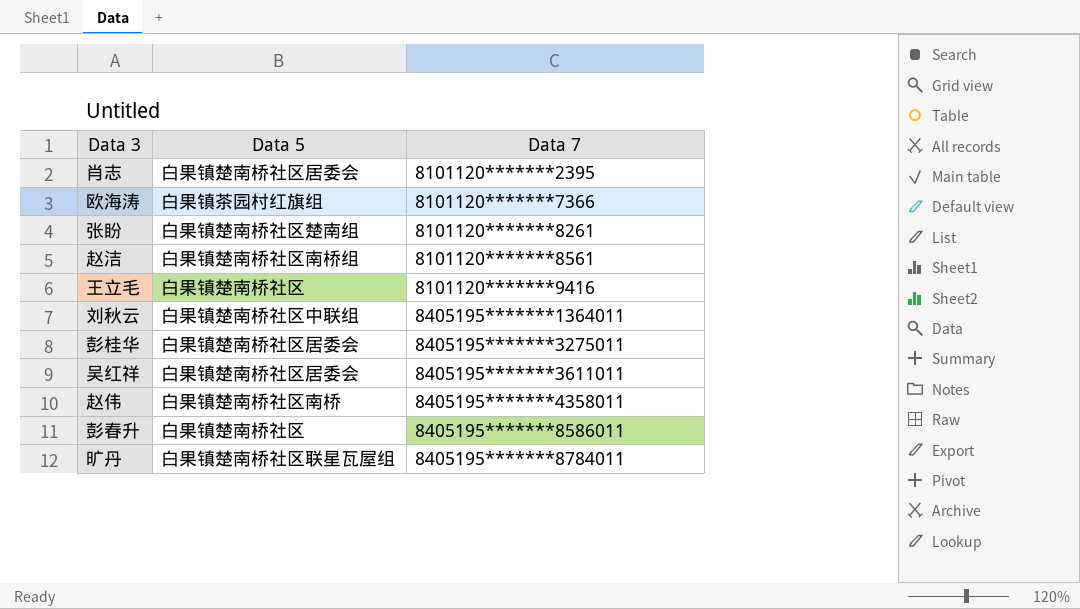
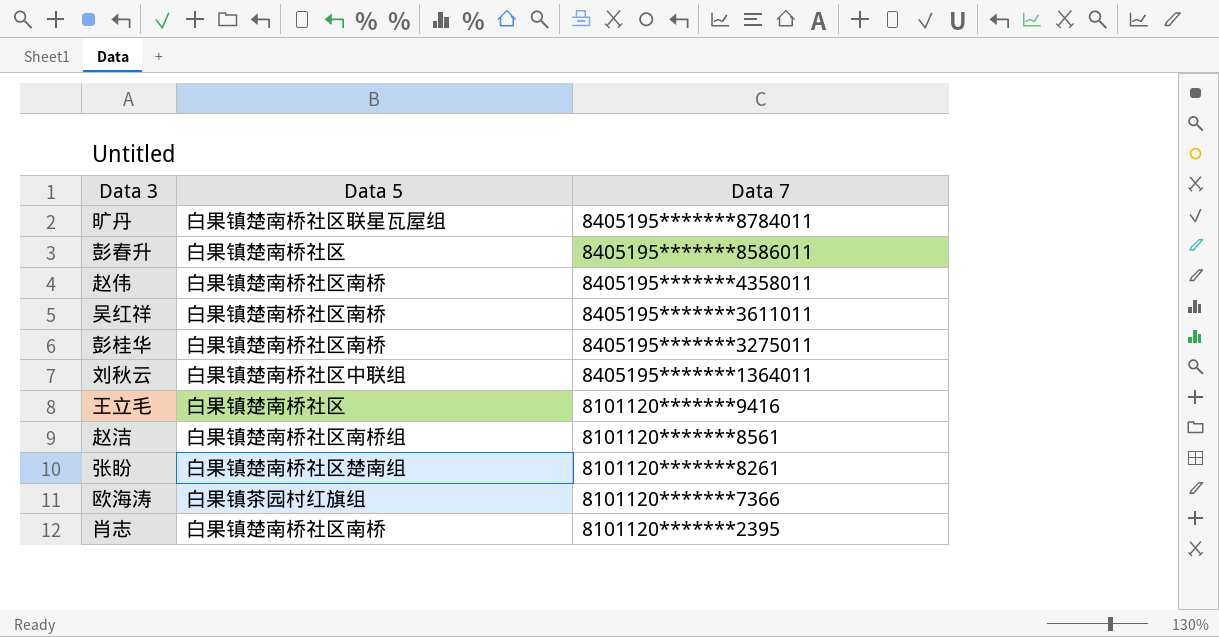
row order: Data 7 ascending -> Data 7 descending
吴红祥 | Data 5: 白果镇楚南桥社区居委会 -> 白果镇楚南桥社区南桥
彭桂华 | Data 5: 白果镇楚南桥社区居委会 -> 白果镇楚南桥社区南桥
肖志 | Data 5: 白果镇楚南桥社区居委会 -> 白果镇楚南桥社区南桥

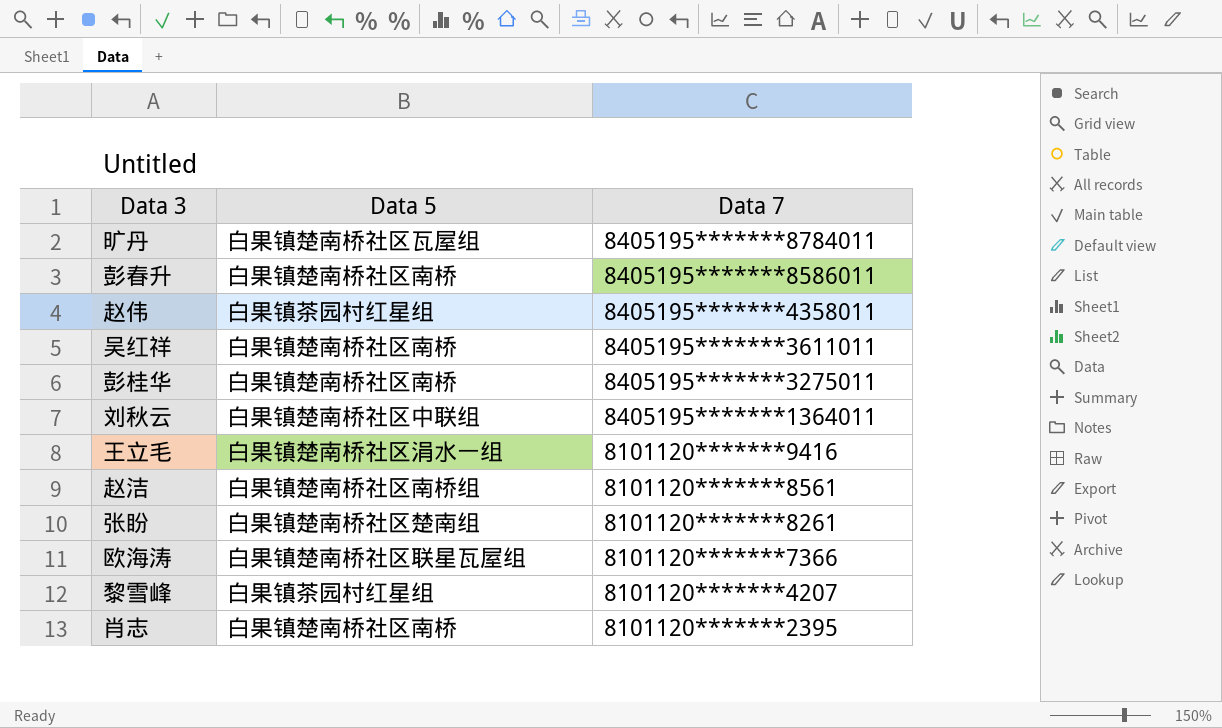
旷丹 | Data 5: 白果镇楚南桥社区联星瓦屋组 -> 白果镇楚南桥社区瓦屋组
彭春升 | Data 5: 白果镇楚南桥社区 -> 白果镇楚南桥社区南桥
赵伟 | Data 5: 白果镇楚南桥社区南桥 -> 白果镇茶园村红星组
王立毛 | Data 5: 白果镇楚南桥社区 -> 白果镇楚南桥社区涓水一组
欧海涛 | Data 5: 白果镇茶园村红旗组 -> 白果镇楚南桥社区联星瓦屋组
row 黎雪峰: none -> 白果镇茶园村红星组 | 8101120*******4207

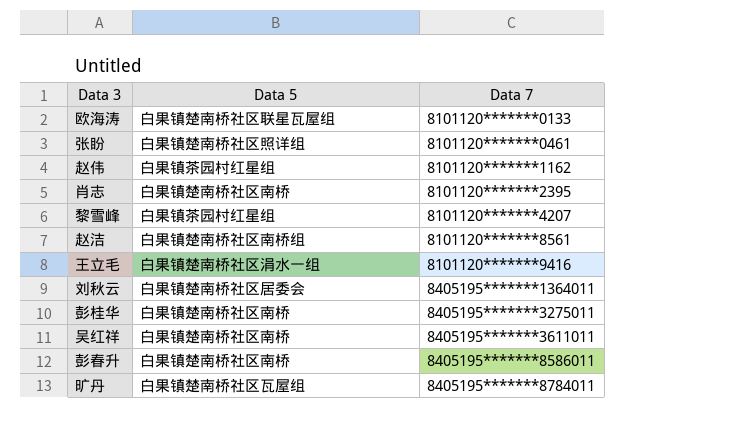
row order: Data 7 descending -> Data 7 ascending
欧海涛 | Data 7: 8101120*******7366 -> 8101120*******0133
张盼 | Data 5: 白果镇楚南桥社区楚南组 -> 白果镇楚南桥社区照详组
张盼 | Data 7: 8101120*******8261 -> 8101120*******0461
赵伟 | Data 7: 8405195*******4358011 -> 8101120*******1162
刘秋云 | Data 5: 白果镇楚南桥社区中联组 -> 白果镇楚南桥社区居委会

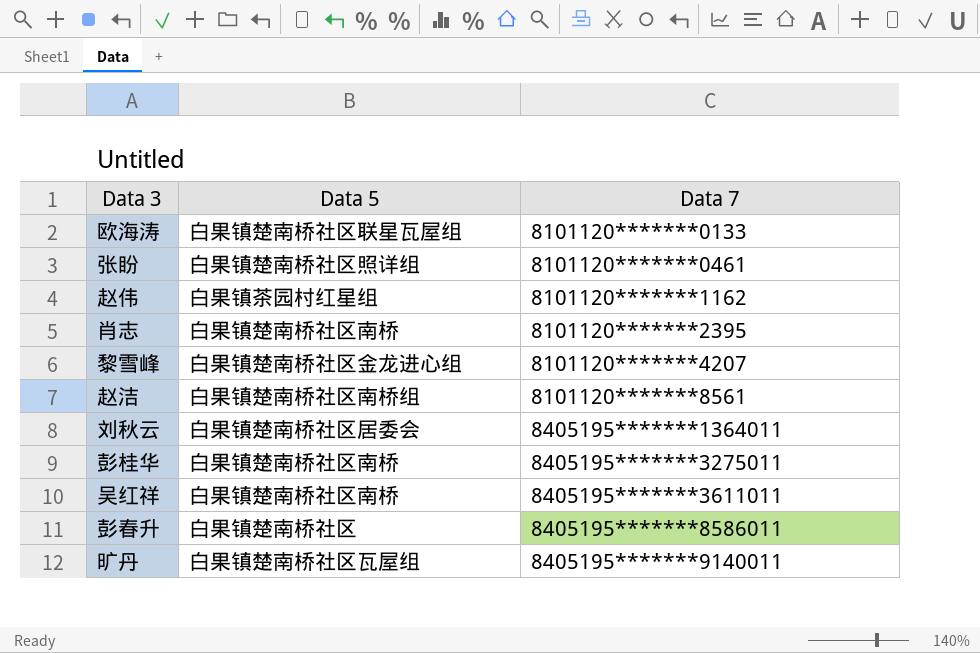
row 王立毛: 白果镇楚南桥社区涓水一组 | 8101120*******9416 -> none
黎雪峰 | Data 5: 白果镇茶园村红星组 -> 白果镇楚南桥社区金龙进心组
彭春升 | Data 5: 白果镇楚南桥社区南桥 -> 白果镇楚南桥社区
旷丹 | Data 7: 8405195*******8784011 -> 8405195*******9140011

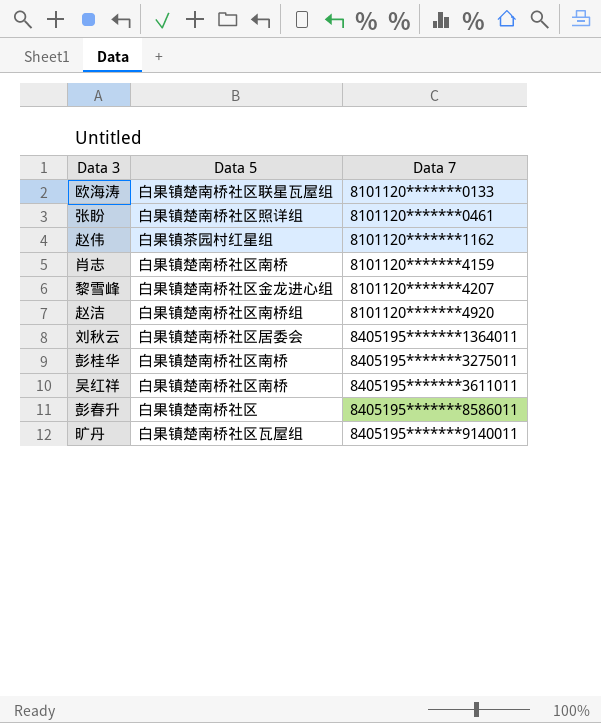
肖志 | Data 7: 8101120*******2395 -> 8101120*******4159
赵洁 | Data 7: 8101120*******8561 -> 8101120*******4920

